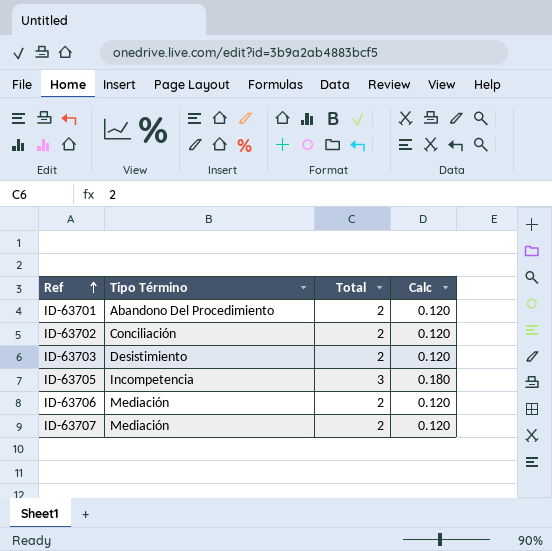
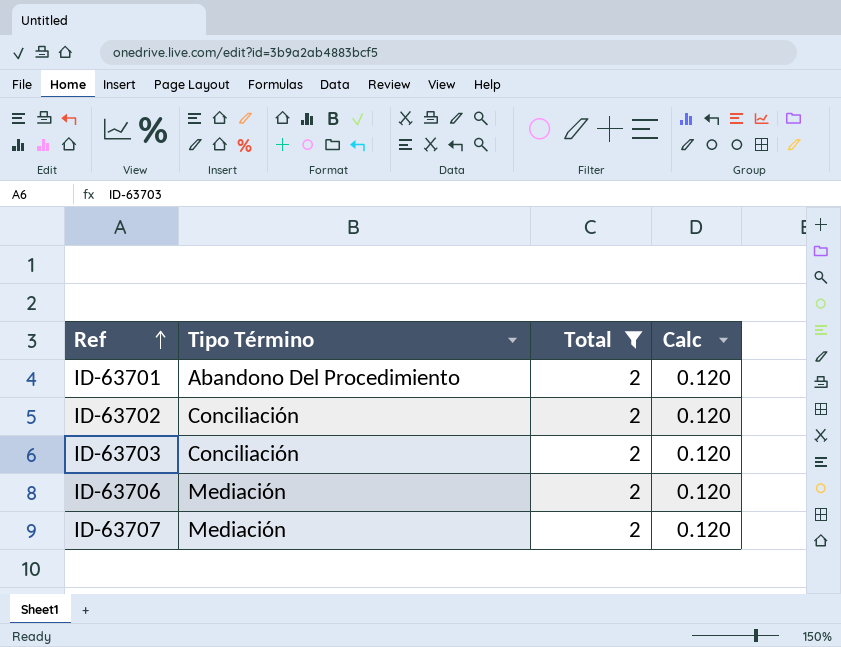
filter: none -> Total = 2
ID-63703 | Tipo Término: Desistimiento -> Conciliación

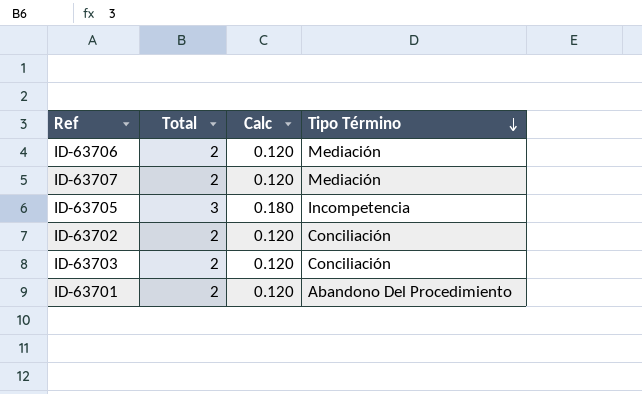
filter: Total = 2 -> none
row order: Ref ascending -> Tipo Término descending
column Tipo Término | position: 2 -> 4

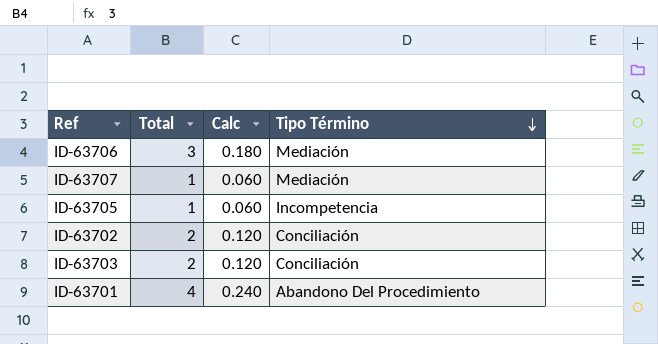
ID-63706 | Total: 2 -> 3
ID-63706 | Calc: 0.120 -> 0.180
ID-63707 | Total: 2 -> 1
ID-63707 | Calc: 0.120 -> 0.060
ID-63705 | Total: 3 -> 1
ID-63705 | Calc: 0.180 -> 0.060
ID-63701 | Total: 2 -> 4
ID-63701 | Calc: 0.120 -> 0.240

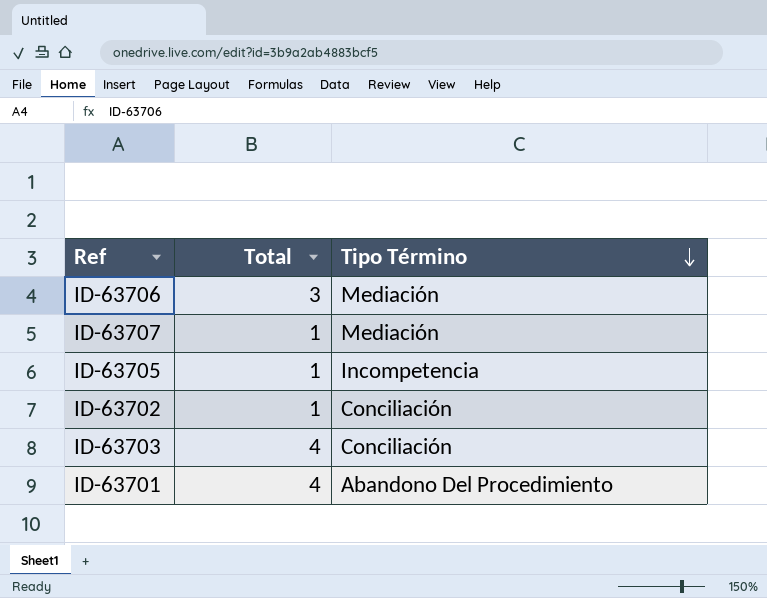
column Calc | formula: [Total] * 0.06 -> none
ID-63702 | Total: 2 -> 1
ID-63703 | Total: 2 -> 4

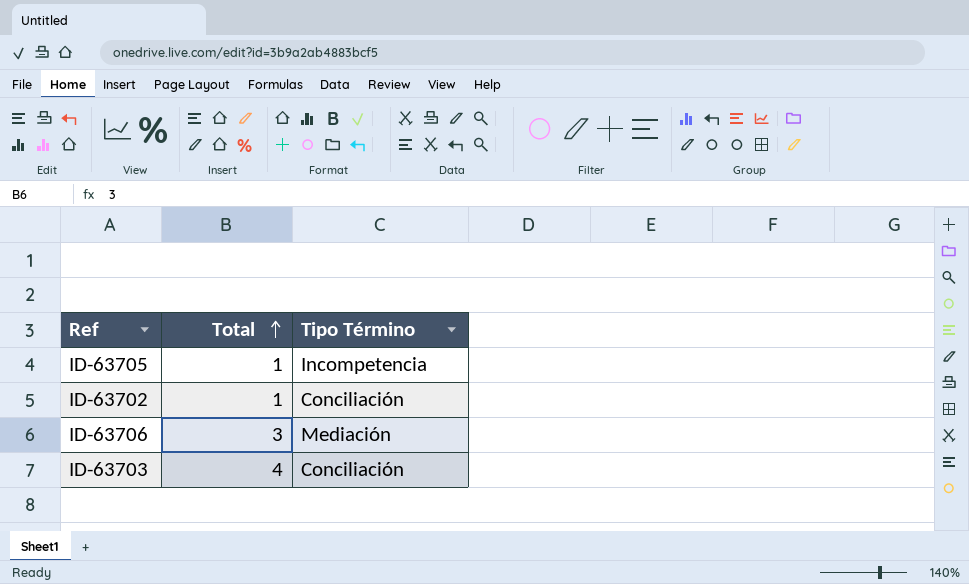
row order: Tipo Término descending -> Total ascending
row ID-63707: 1 | Mediación -> none
row ID-63701: 4 | Abandono Del Procedimiento -> none

